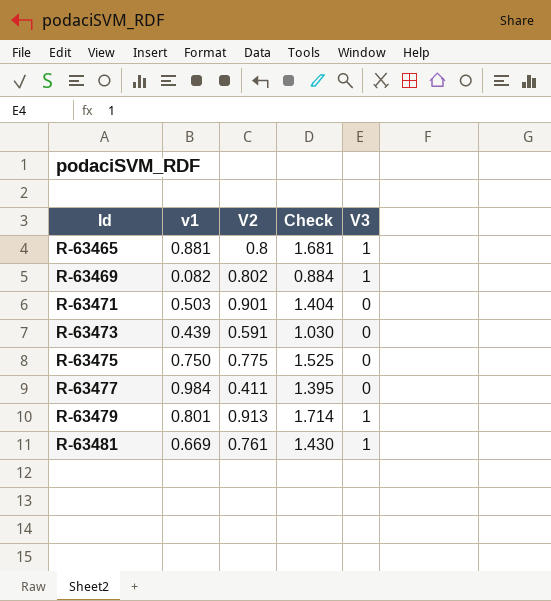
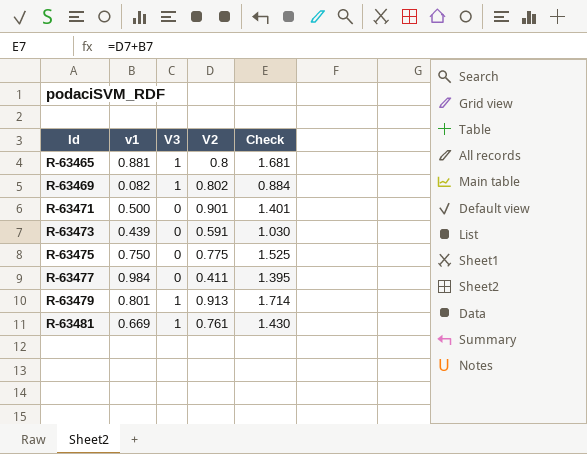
column V3 | position: 5 -> 3
R-63471 | v1: 0.503 -> 0.500
R-63471 | Check: 1.404 -> 1.401

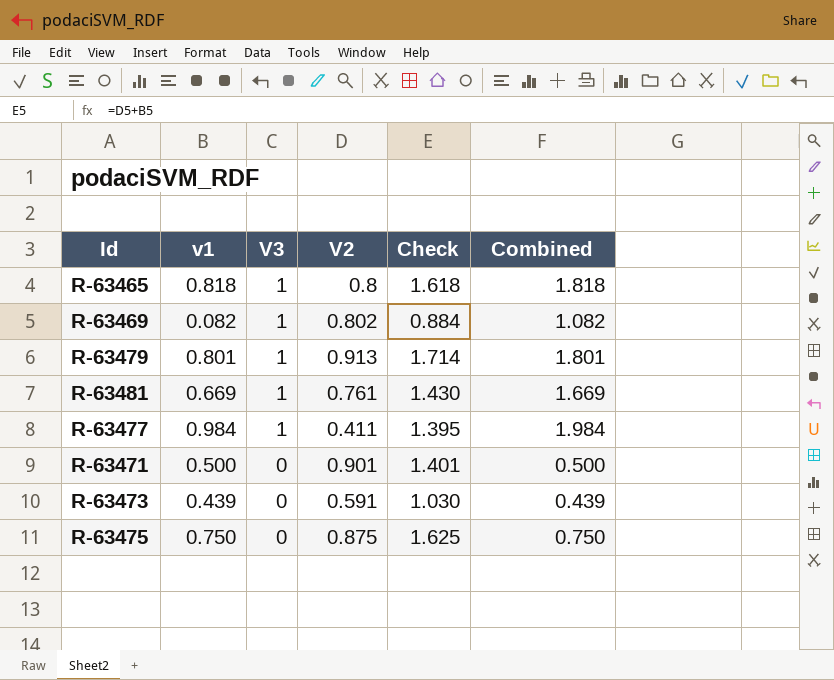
row order: Id ascending -> V3 descending
column Combined | formula: none -> [v1] + [V3]
R-63465 | v1: 0.881 -> 0.818
R-63465 | Check: 1.681 -> 1.618
R-63477 | V3: 0 -> 1
R-63475 | V2: 0.775 -> 0.875
R-63475 | Check: 1.525 -> 1.625

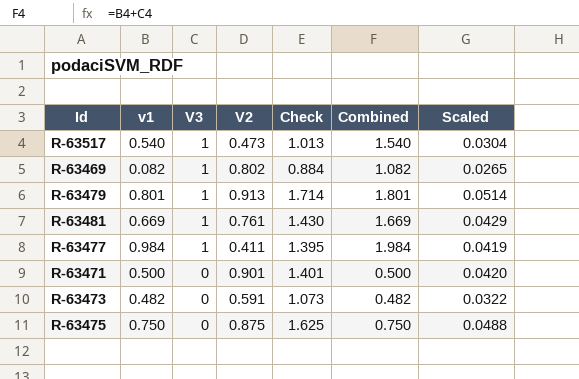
column Scaled | formula: none -> [Check] * 0.03
row R-63465: 0.818 | 1 | 0.8 | 1.618 | 1.818 -> none
row R-63517: none -> 0.540 | 1 | 0.473 | 1.013 | 1.540 | 0.0304
R-63473 | v1: 0.439 -> 0.482
R-63473 | Check: 1.030 -> 1.073
R-63473 | Combined: 0.439 -> 0.482

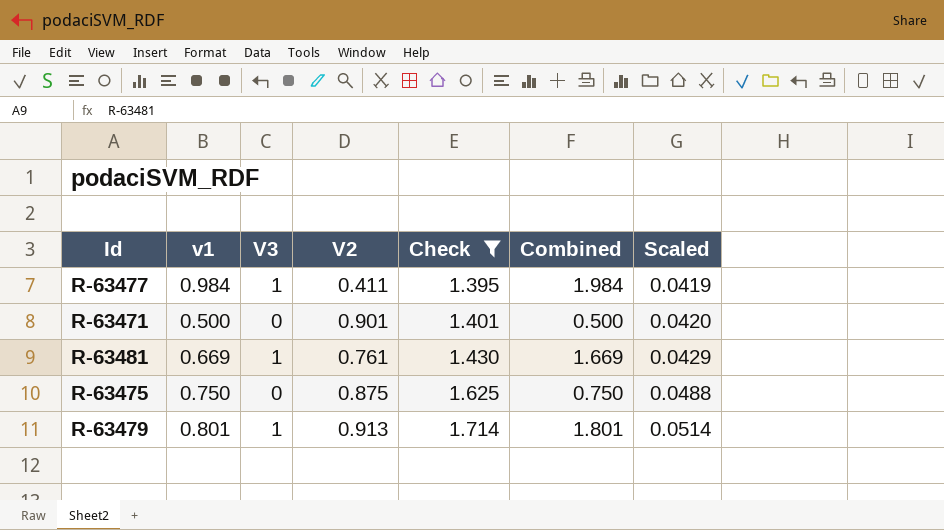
filter: none -> Check >= 1.395
row order: V3 descending -> Check ascending

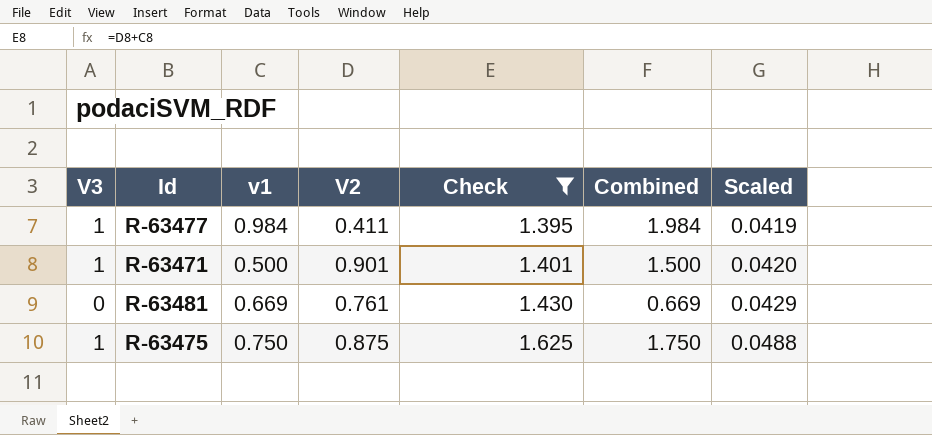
column V3 | position: 3 -> 1
row R-63479: 0.801 | 1 | 0.913 | 1.714 | 1.801 | 0.0514 -> none
R-63471 | V3: 0 -> 1
R-63471 | Combined: 0.500 -> 1.500
R-63481 | V3: 1 -> 0
R-63481 | Combined: 1.669 -> 0.669
R-63475 | V3: 0 -> 1
R-63475 | Combined: 0.750 -> 1.750

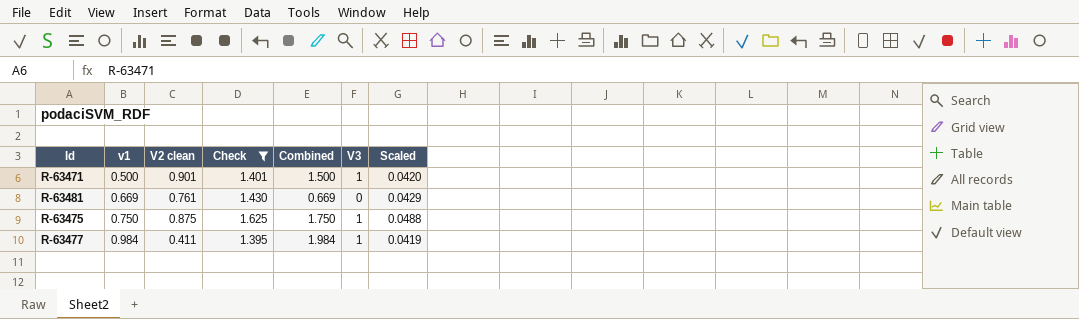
row order: Check ascending -> v1 ascending
column name: V2 -> V2 clean
column V3 | position: 1 -> 6

